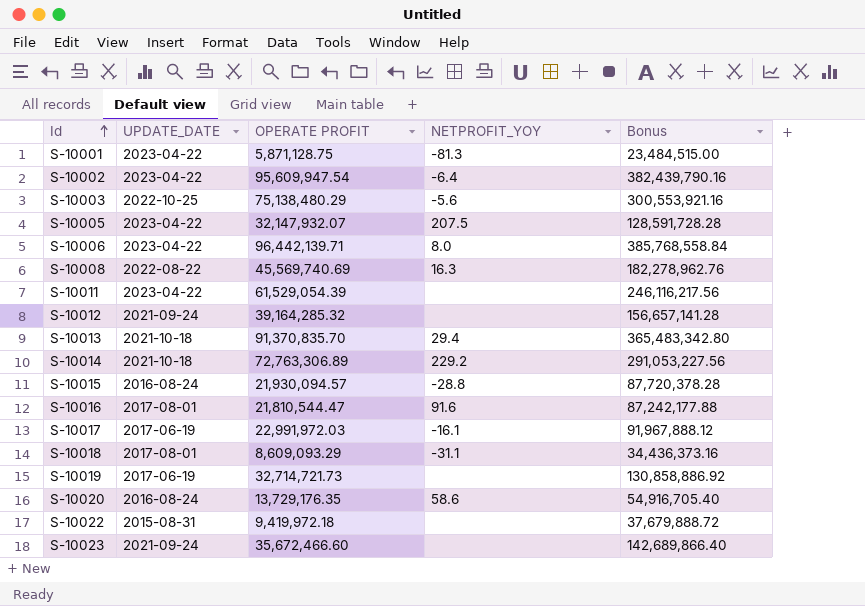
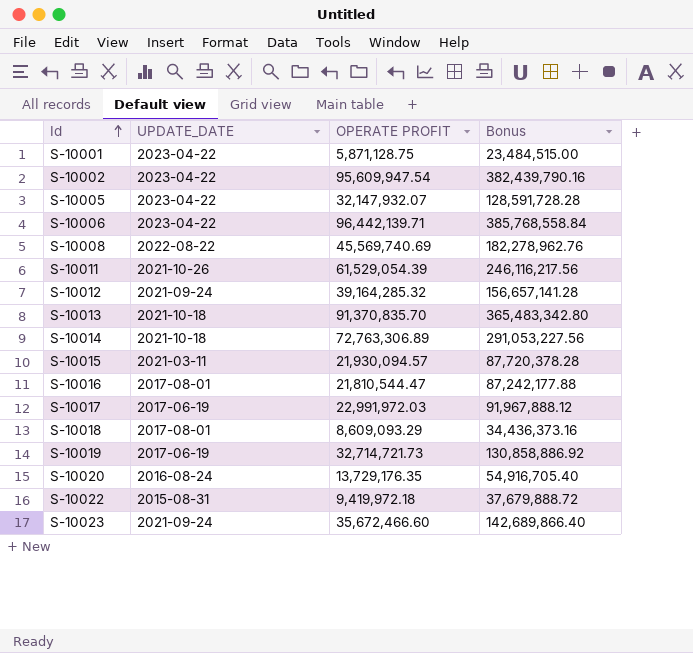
column NETPROFIT_YOY | position: 4 -> none
row S-10003: 2022-10-25 | 75,138,480.29 | -5.6 | 300,553,921.16 -> none
S-10011 | UPDATE_DATE: 2023-04-22 -> 2021-10-26
S-10015 | UPDATE_DATE: 2016-08-24 -> 2021-03-11

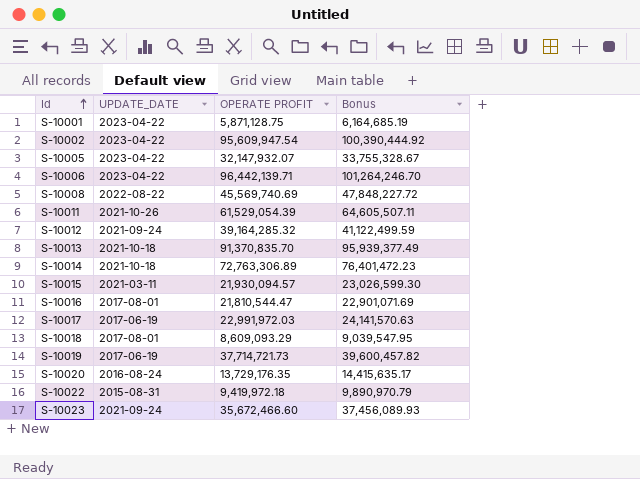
column Bonus | formula: [OPERATE PROFIT] * 4 -> [OPERATE PROFIT] * 1.05
S-10019 | OPERATE PROFIT: 32,714,721.73 -> 37,714,721.73

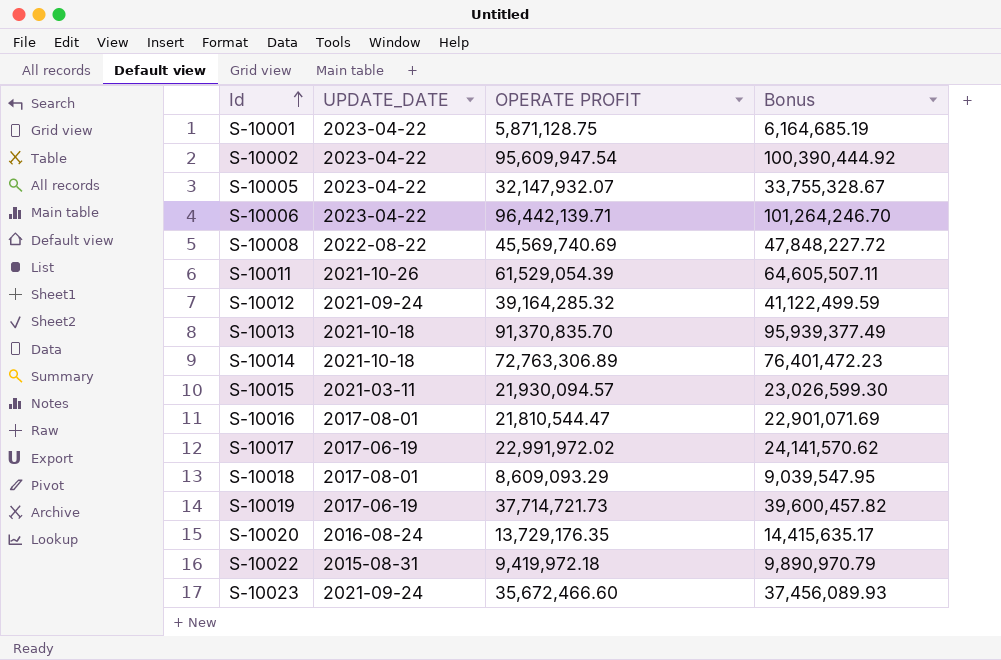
S-10017 | OPERATE PROFIT: 22,991,972.03 -> 22,991,972.02
S-10017 | Bonus: 24,141,570.63 -> 24,141,570.62

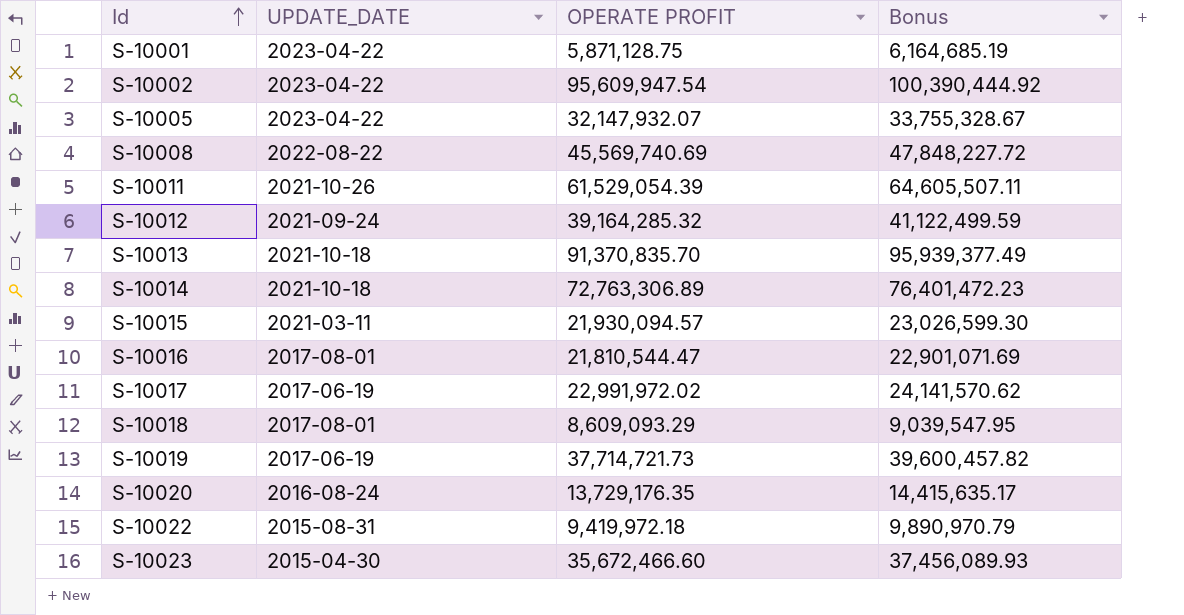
row S-10006: 2023-04-22 | 96,442,139.71 | 101,264,246.70 -> none
S-10023 | UPDATE_DATE: 2021-09-24 -> 2015-04-30

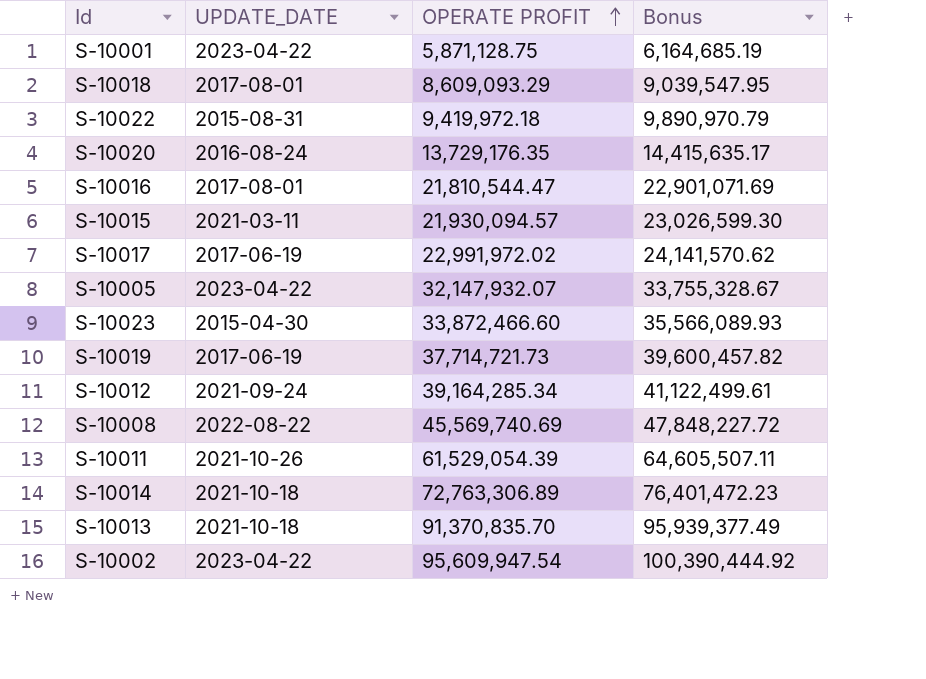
row order: Id ascending -> OPERATE PROFIT ascending
S-10023 | OPERATE PROFIT: 35,672,466.60 -> 33,872,466.60
S-10023 | Bonus: 37,456,089.93 -> 35,566,089.93
S-10012 | OPERATE PROFIT: 39,164,285.32 -> 39,164,285.34
S-10012 | Bonus: 41,122,499.59 -> 41,122,499.61

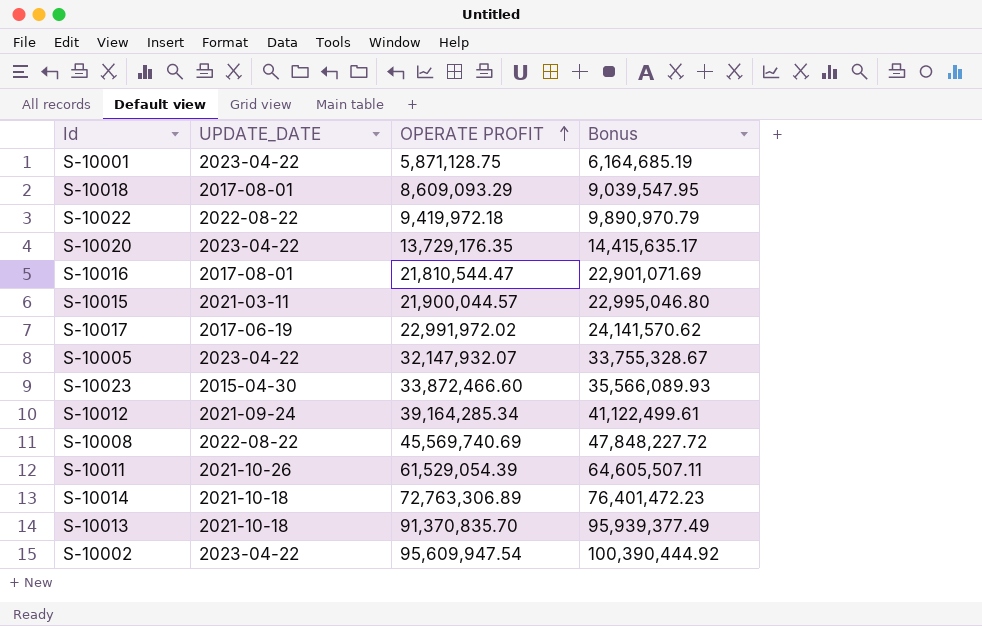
row S-10019: 2017-06-19 | 37,714,721.73 | 39,600,457.82 -> none
S-10022 | UPDATE_DATE: 2015-08-31 -> 2022-08-22
S-10020 | UPDATE_DATE: 2016-08-24 -> 2023-04-22
S-10015 | OPERATE PROFIT: 21,930,094.57 -> 21,900,044.57
S-10015 | Bonus: 23,026,599.30 -> 22,995,046.80

